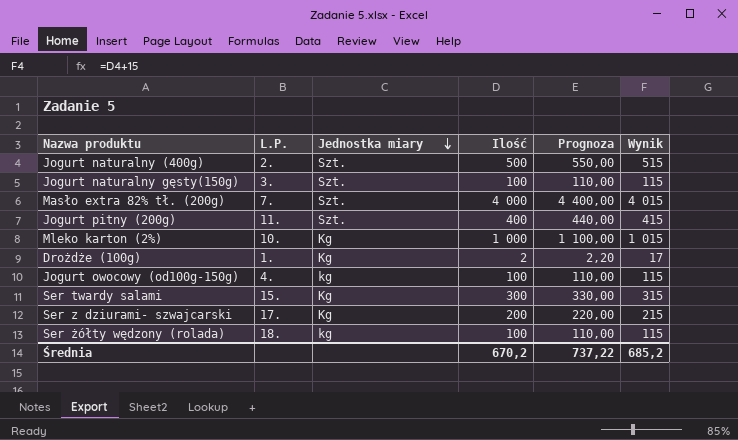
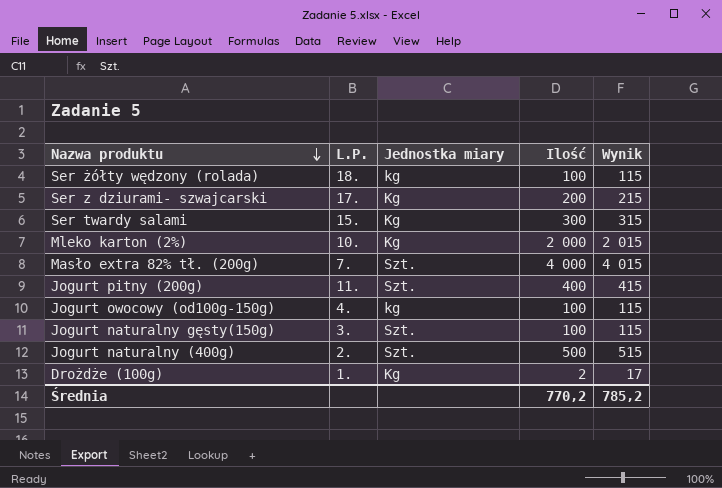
row order: Jednostka miary descending -> Nazwa produktu descending
column Prognoza | formula: [Ilość] * 1,1 -> none
Mleko karton (2%) | Ilość: 1 000 -> 2 000
Mleko karton (2%) | Wynik: 1 015 -> 2 015
Średnia | Ilość: 670,2 -> 770,2
Średnia | Wynik: 685,2 -> 785,2

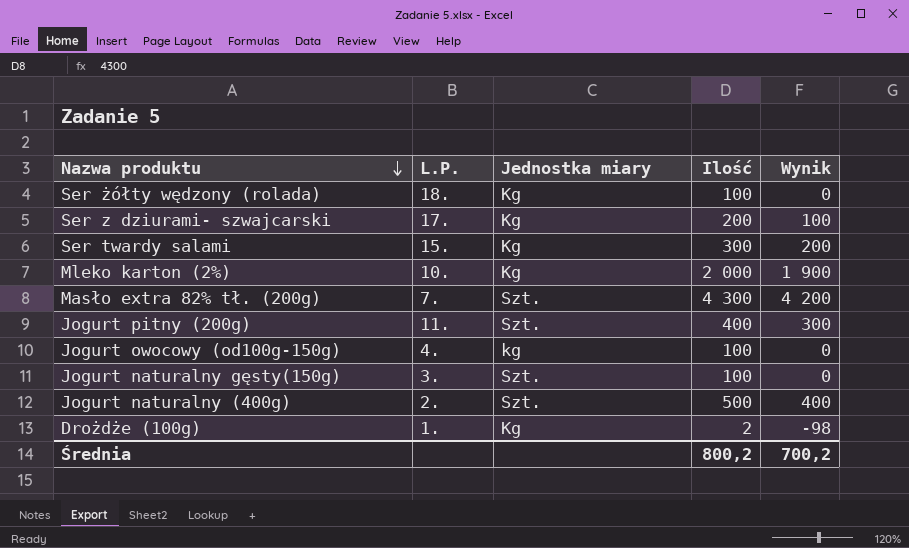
column Wynik | formula: [Ilość] + 15 -> [Ilość] - 100
Ser żółty wędzony (rolada) | Jednostka miary: kg -> Kg
Masło extra 82% tł. (200g) | Ilość: 4 000 -> 4 300
Średnia | Ilość: 770,2 -> 800,2
Średnia | Wynik: 785,2 -> 700,2

